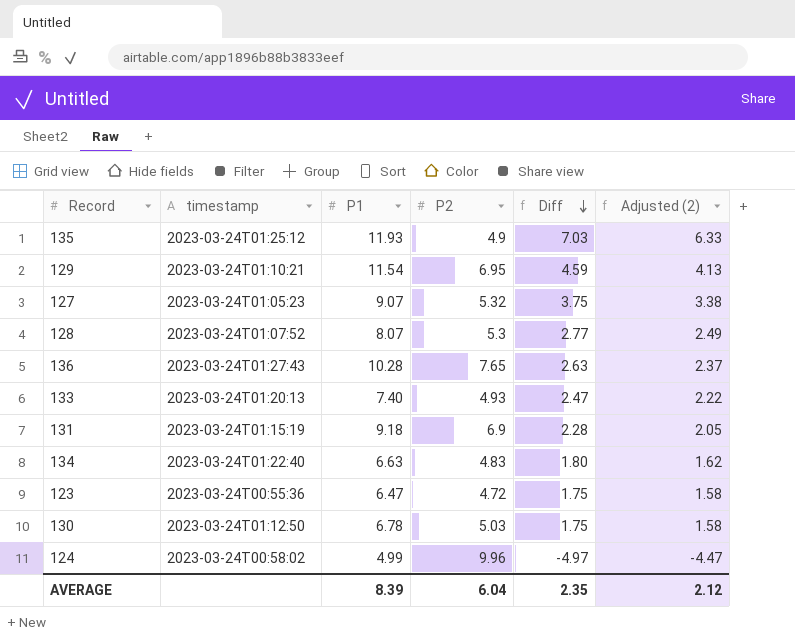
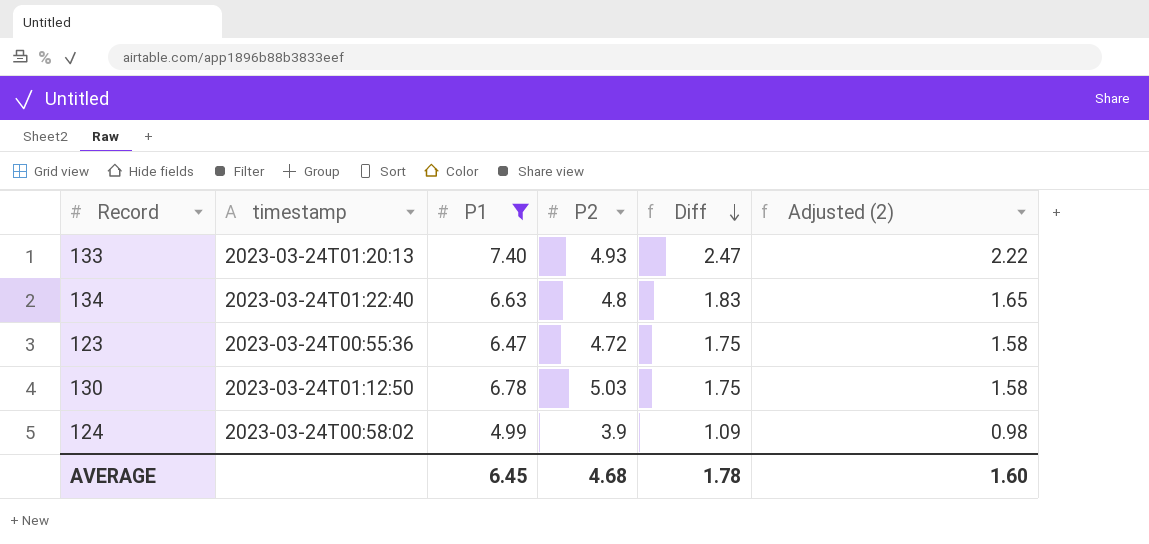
filter: none -> P1 <= 7.40
134 | P2: 4.83 -> 4.8
134 | Diff: 1.80 -> 1.83
134 | Adjusted (2): 1.62 -> 1.65
124 | P2: 9.96 -> 3.9
124 | Diff: -4.97 -> 1.09
124 | Adjusted (2): -4.47 -> 0.98
AVERAGE | P1: 8.39 -> 6.45
AVERAGE | P2: 6.04 -> 4.68
AVERAGE | Diff: 2.35 -> 1.78
AVERAGE | Adjusted (2): 2.12 -> 1.60

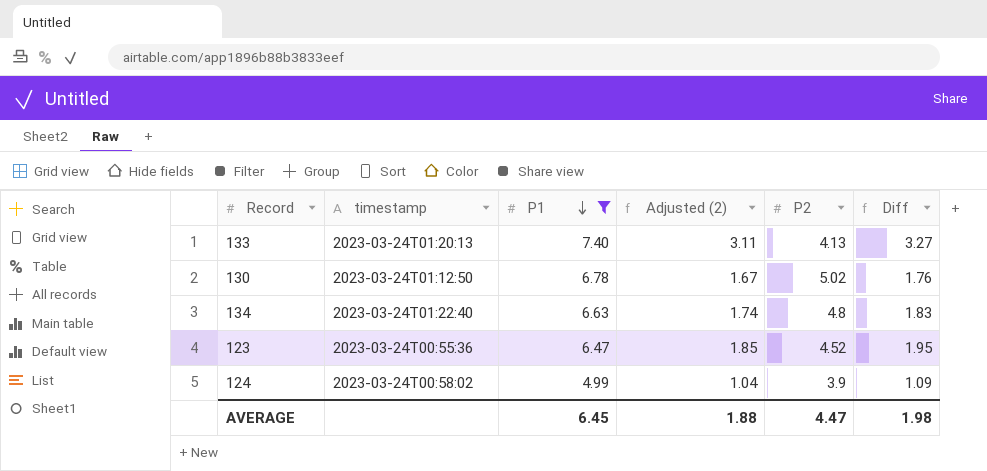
row order: Diff descending -> P1 descending
column Adjusted (2) | formula: [Diff] * 0.9 -> [Diff] * 0.95
column Adjusted (2) | position: 6 -> 4
133 | P2: 4.93 -> 4.13
133 | Diff: 2.47 -> 3.27
130 | P2: 5.03 -> 5.02
130 | Diff: 1.75 -> 1.76
123 | P2: 4.72 -> 4.52
123 | Diff: 1.75 -> 1.95
AVERAGE | Adjusted (2): 1.60 -> 1.88
AVERAGE | P2: 4.68 -> 4.47
AVERAGE | Diff: 1.78 -> 1.98

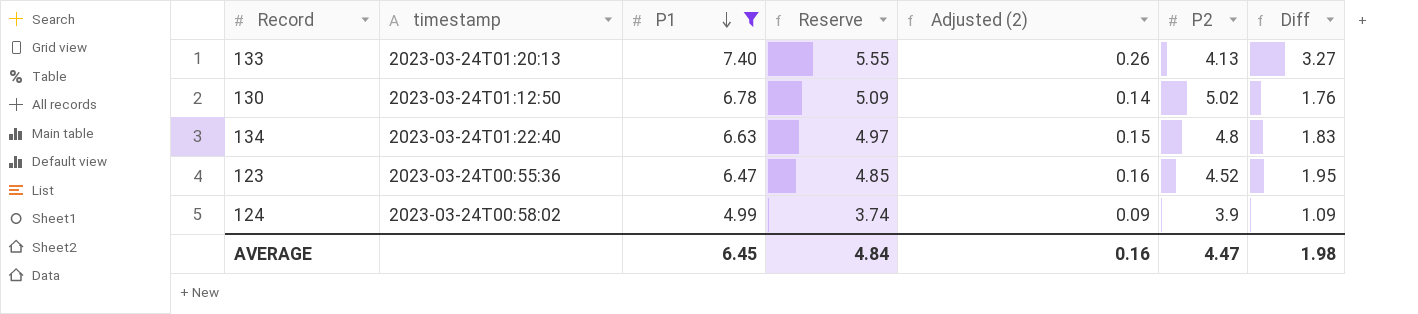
column Reserve | formula: none -> [P1] * 0.75
column Adjusted (2) | formula: [Diff] * 0.95 -> [Diff] * 0.08
AVERAGE | Adjusted (2): 1.88 -> 0.16

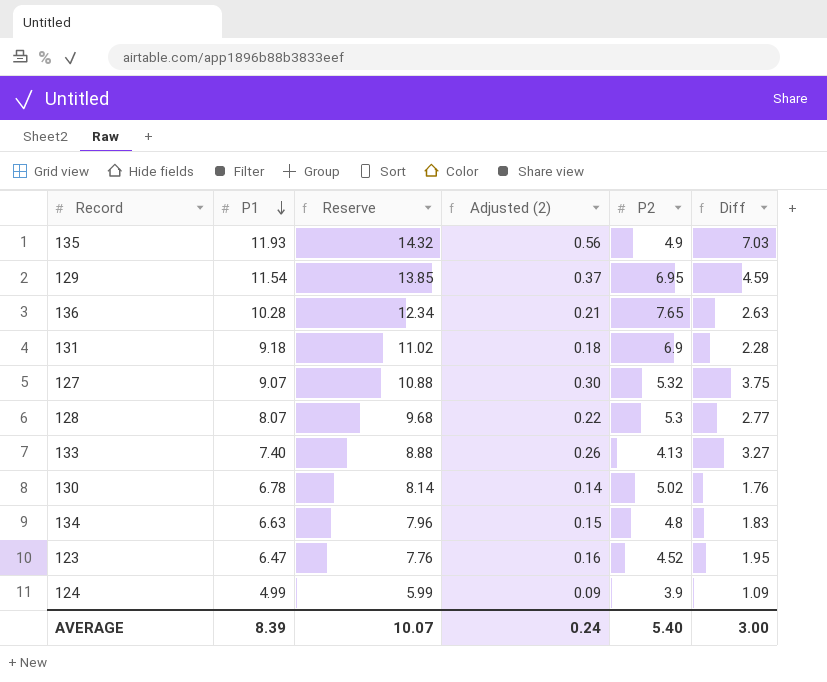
filter: P1 <= 7.40 -> none
column timestamp | position: 2 -> none
column Reserve | formula: [P1] * 0.75 -> [P1] * 1.2
AVERAGE | P1: 6.45 -> 8.39
AVERAGE | Reserve: 4.84 -> 10.07
AVERAGE | Adjusted (2): 0.16 -> 0.24
AVERAGE | P2: 4.47 -> 5.40
AVERAGE | Diff: 1.98 -> 3.00

